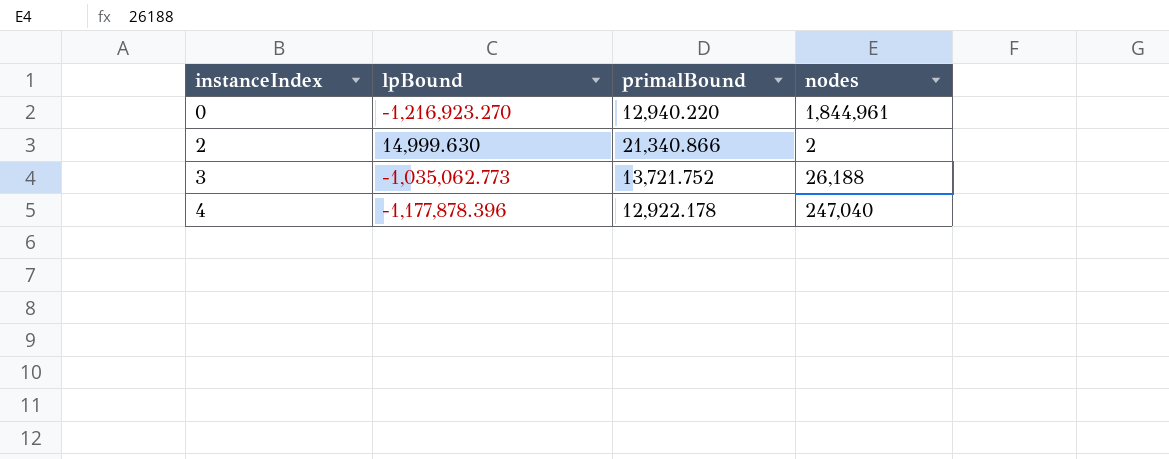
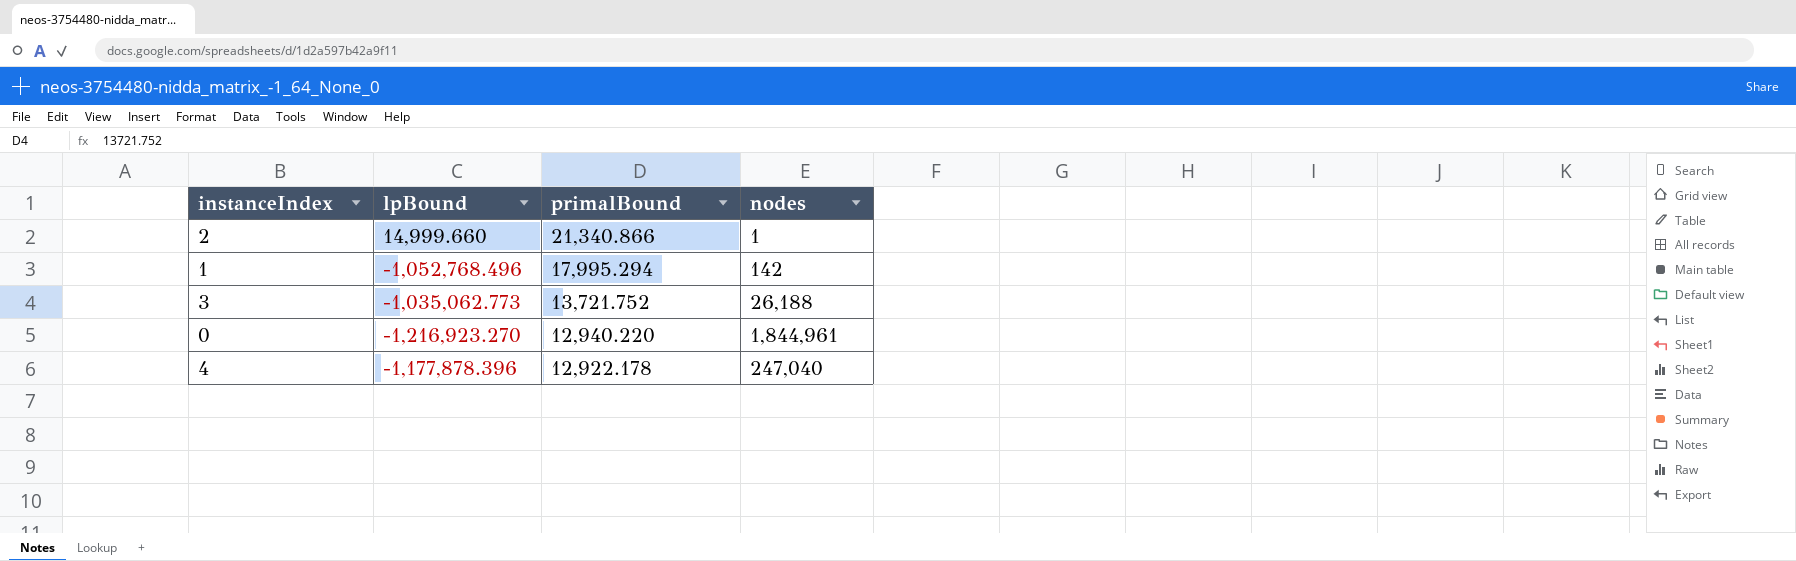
row order: instanceIndex ascending -> primalBound descending
2 | lpBound: 14,999.630 -> 14,999.660
2 | nodes: 2 -> 1
row 1: none -> -1,052,768.496 | 17,995.294 | 142

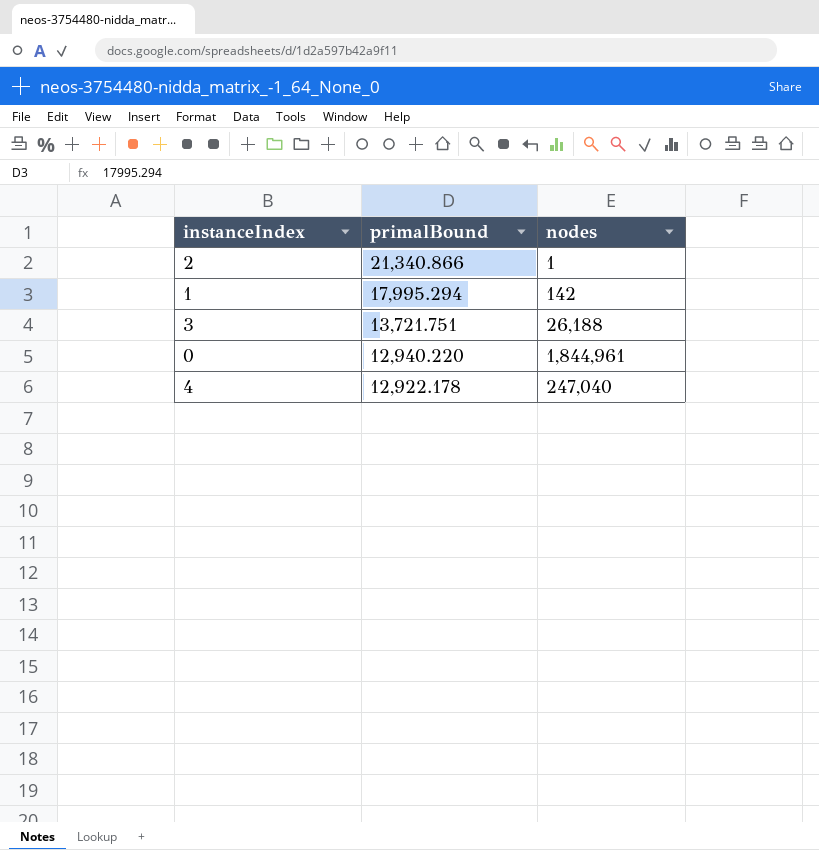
column lpBound | position: 2 -> none
3 | primalBound: 13,721.752 -> 13,721.751

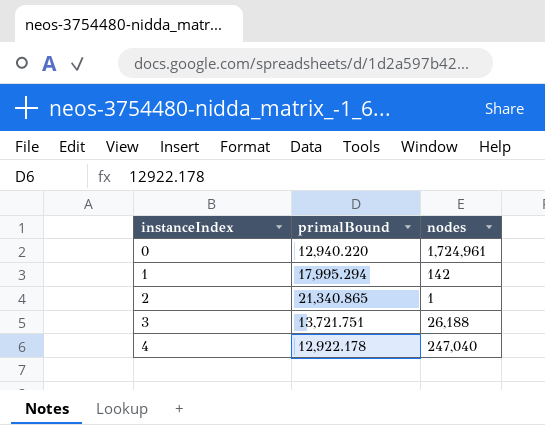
row order: primalBound descending -> instanceIndex ascending
0 | nodes: 1,844,961 -> 1,724,961
2 | primalBound: 21,340.866 -> 21,340.865

